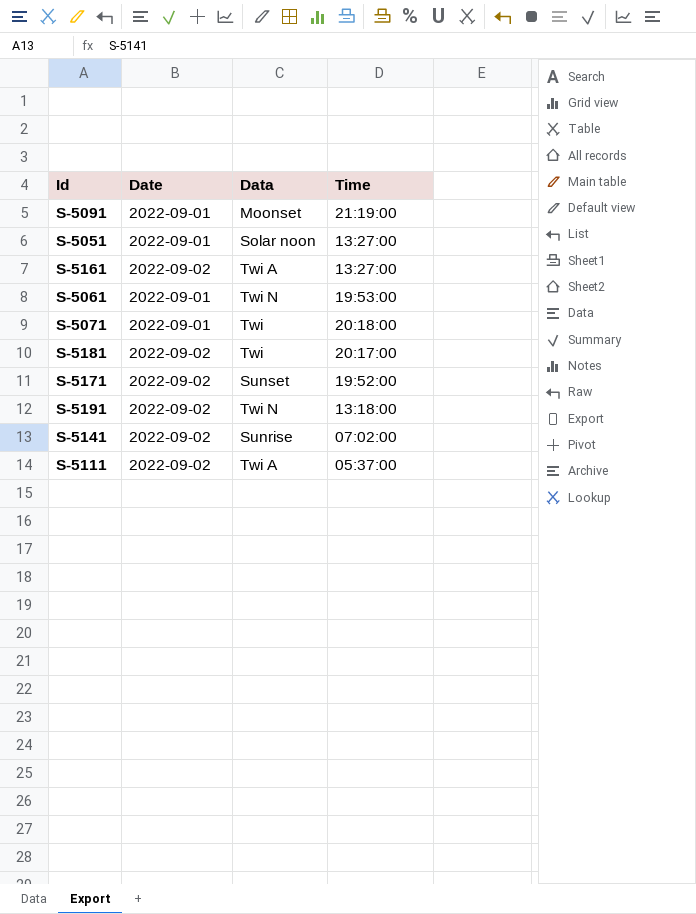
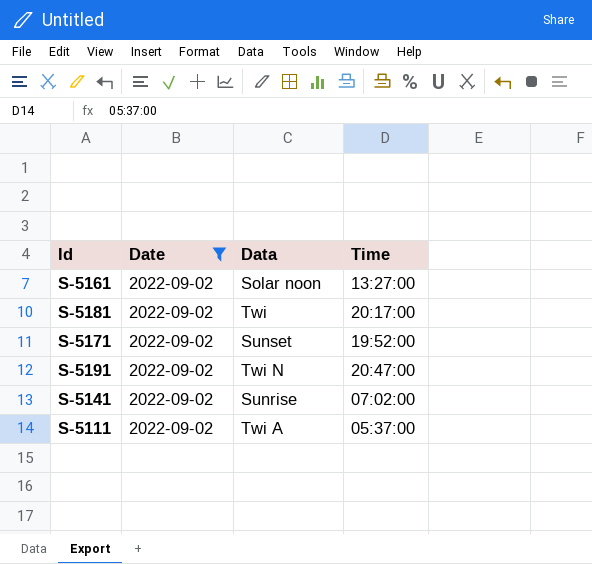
filter: none -> Date = 2022-09-02
S-5161 | Data: Twi A -> Solar noon
S-5191 | Time: 13:18:00 -> 20:47:00

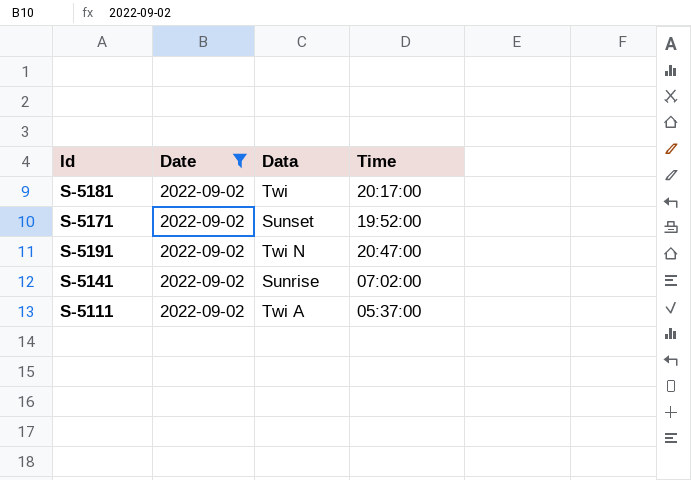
row S-5161: 2022-09-02 | Solar noon | 13:27:00 -> none

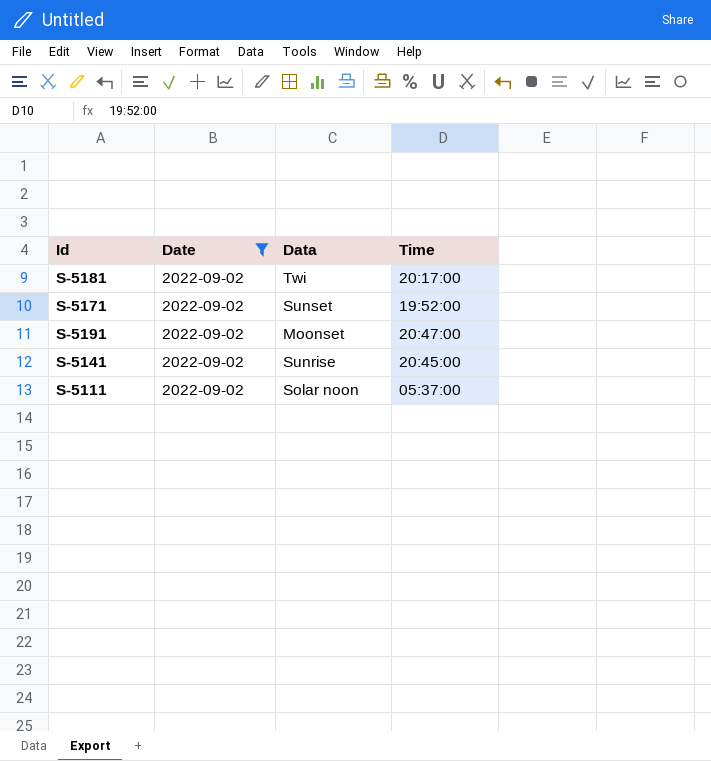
S-5191 | Data: Twi N -> Moonset
S-5141 | Time: 07:02:00 -> 20:45:00
S-5111 | Data: Twi A -> Solar noon

